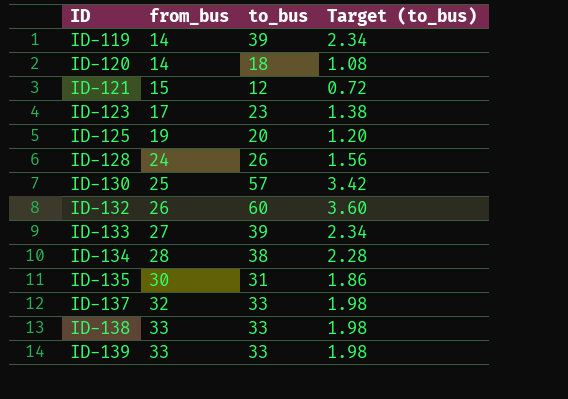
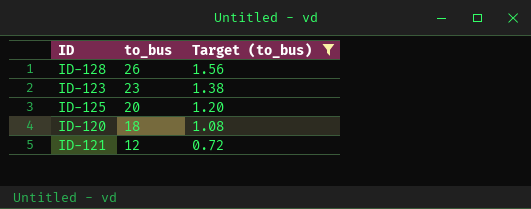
filter: none -> Target (to_bus) <= 1.56
row order: ID ascending -> to_bus descending
column from_bus | position: 2 -> none

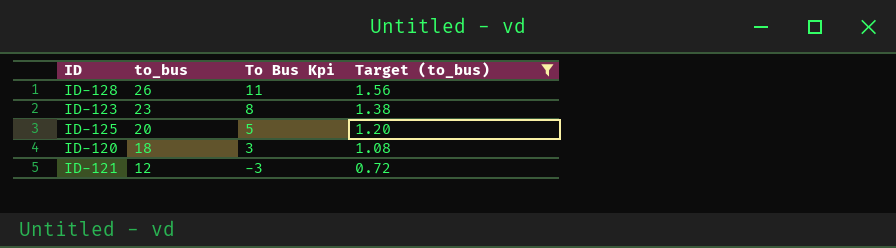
column To Bus Kpi | formula: none -> [to_bus] - 15

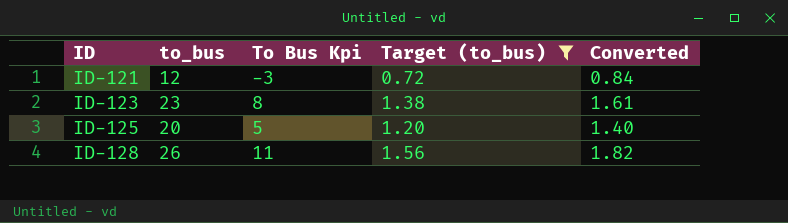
row order: to_bus descending -> ID ascending
column Converted | formula: none -> [to_bus] * 0.07
row ID-120: 18 | 3 | 1.08 -> none

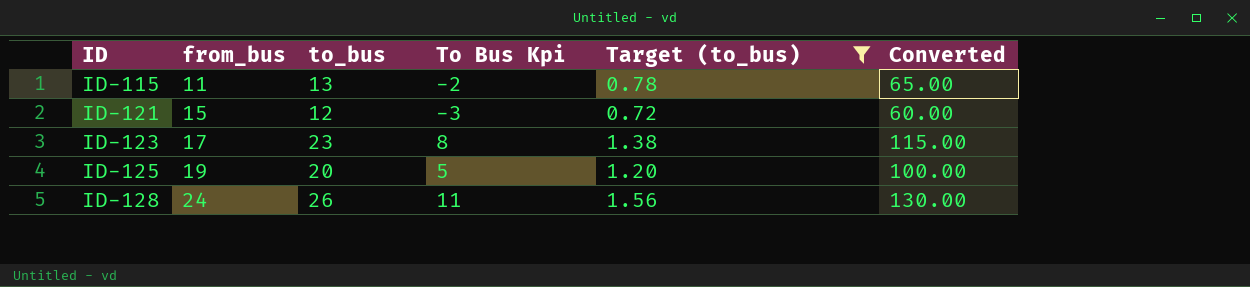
column from_bus | position: none -> 2
column Converted | formula: [to_bus] * 0.07 -> [to_bus] * 5
row ID-115: none -> 11 | 13 | -2 | 0.78 | 65.00

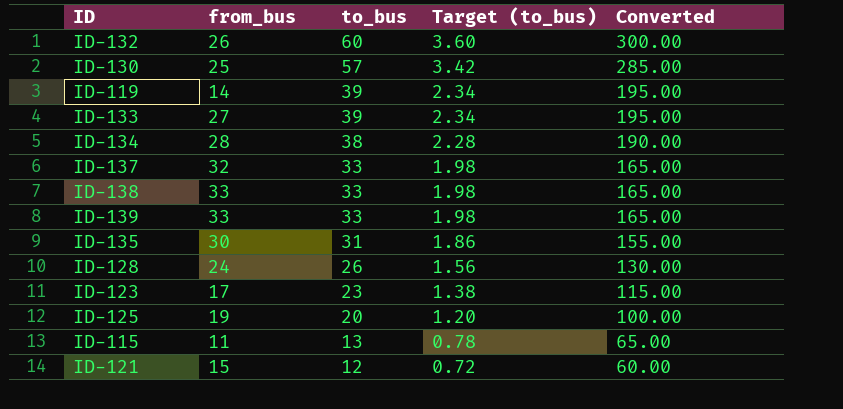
filter: Target (to_bus) <= 1.56 -> none
row order: ID ascending -> to_bus descending
column To Bus Kpi | formula: [to_bus] - 15 -> none

